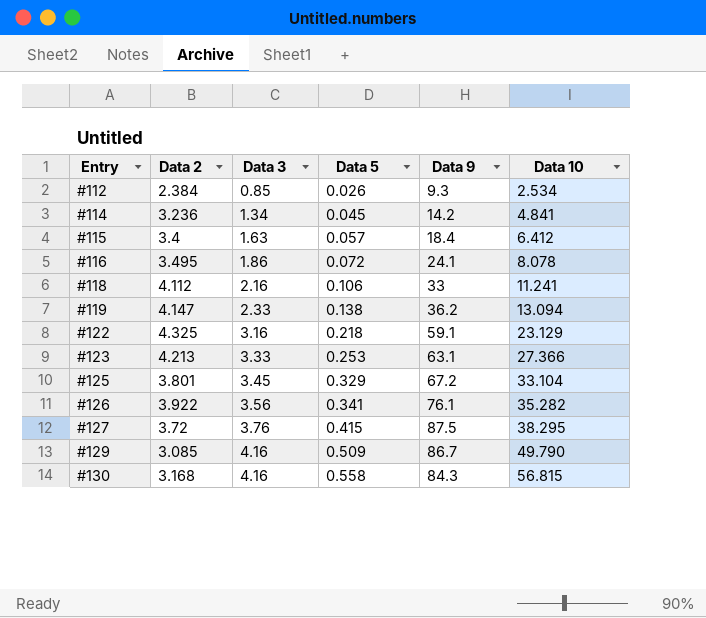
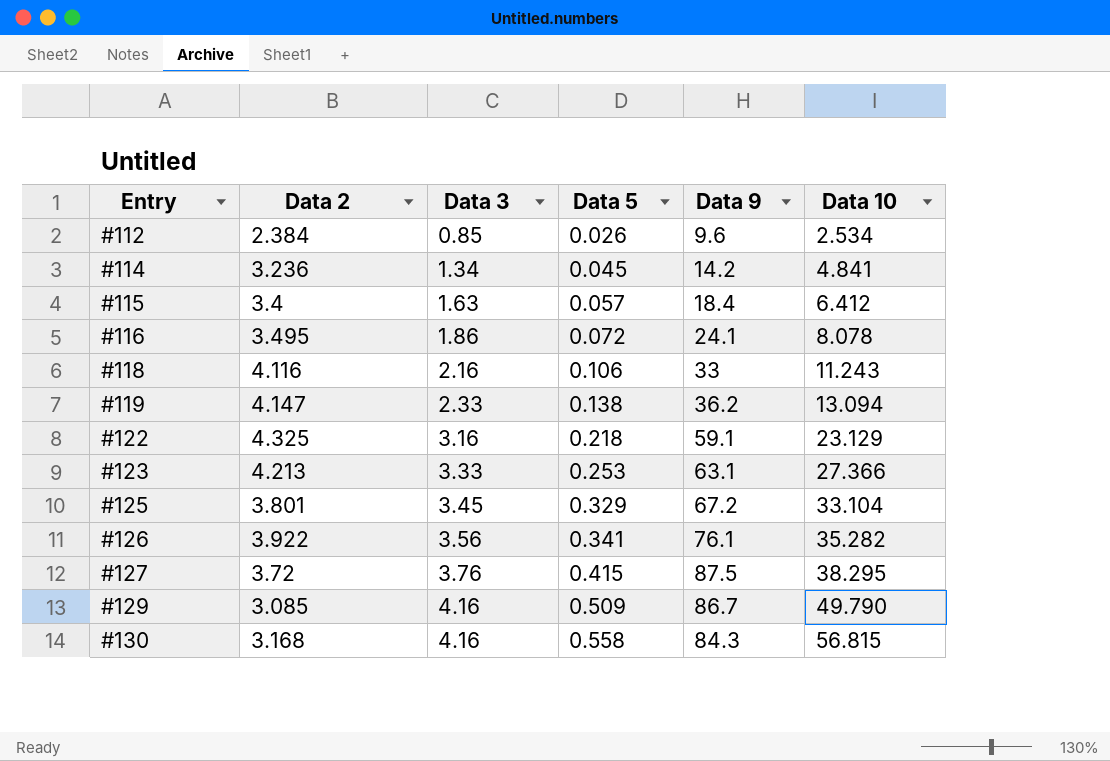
#112 | Data 9: 9.3 -> 9.6
#118 | Data 2: 4.112 -> 4.116
#118 | Data 10: 11.241 -> 11.243

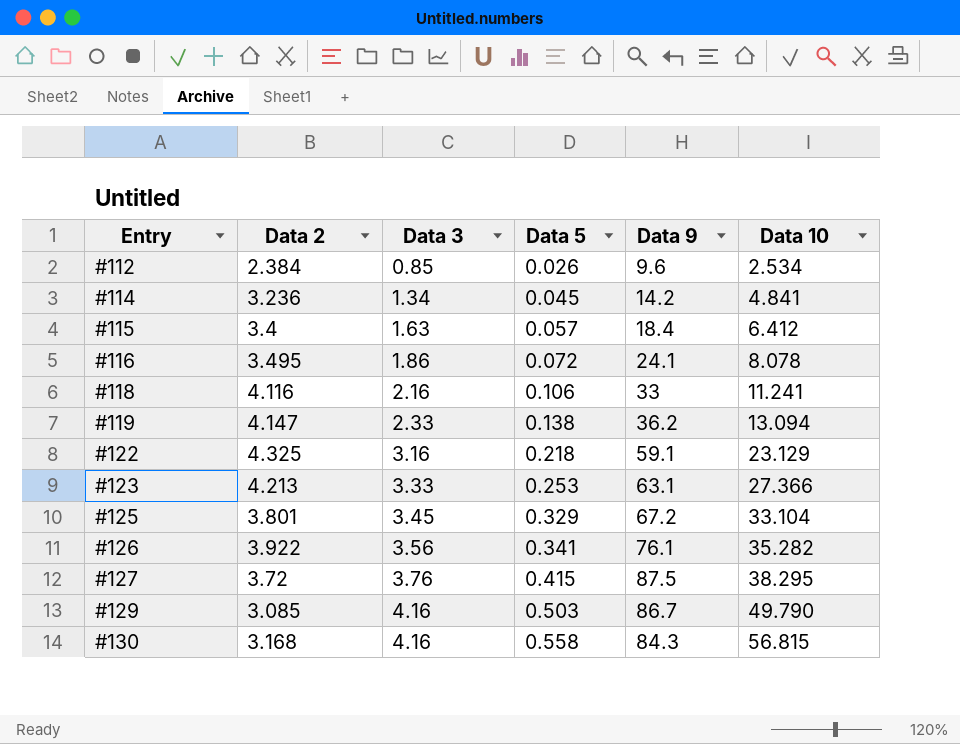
#118 | Data 10: 11.243 -> 11.241
#129 | Data 5: 0.509 -> 0.503

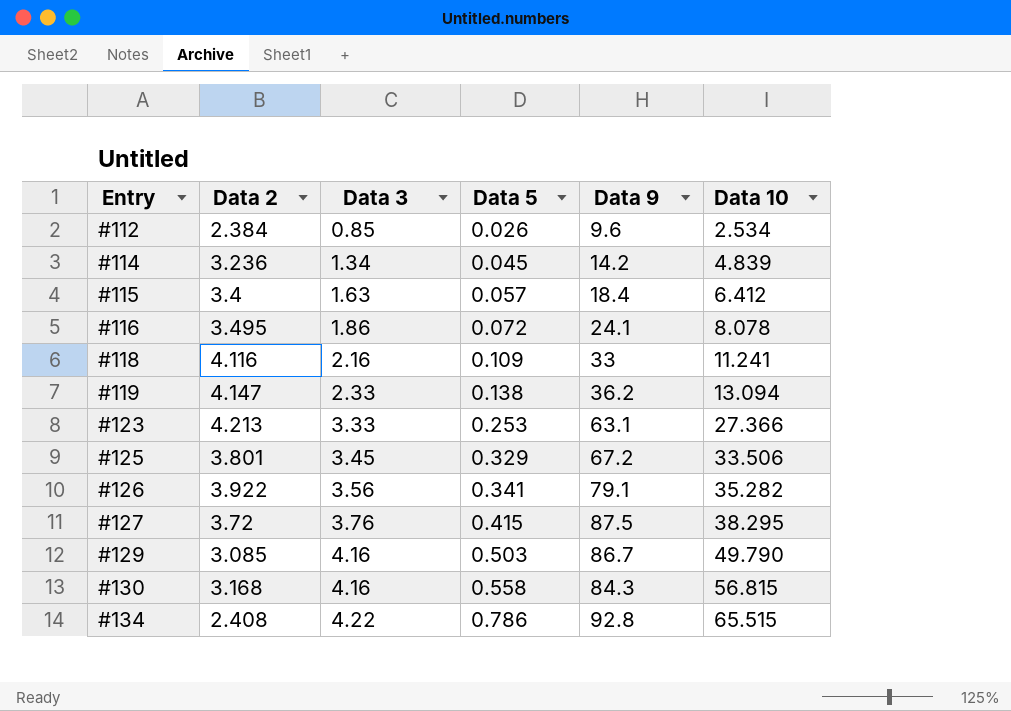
row #122: 4.325 | 3.16 | 0.218 | 59.1 | 23.129 -> none
#114 | Data 10: 4.841 -> 4.839
#118 | Data 5: 0.106 -> 0.109
#125 | Data 10: 33.104 -> 33.506
#126 | Data 9: 76.1 -> 79.1
row #134: none -> 2.408 | 4.22 | 0.786 | 92.8 | 65.515

